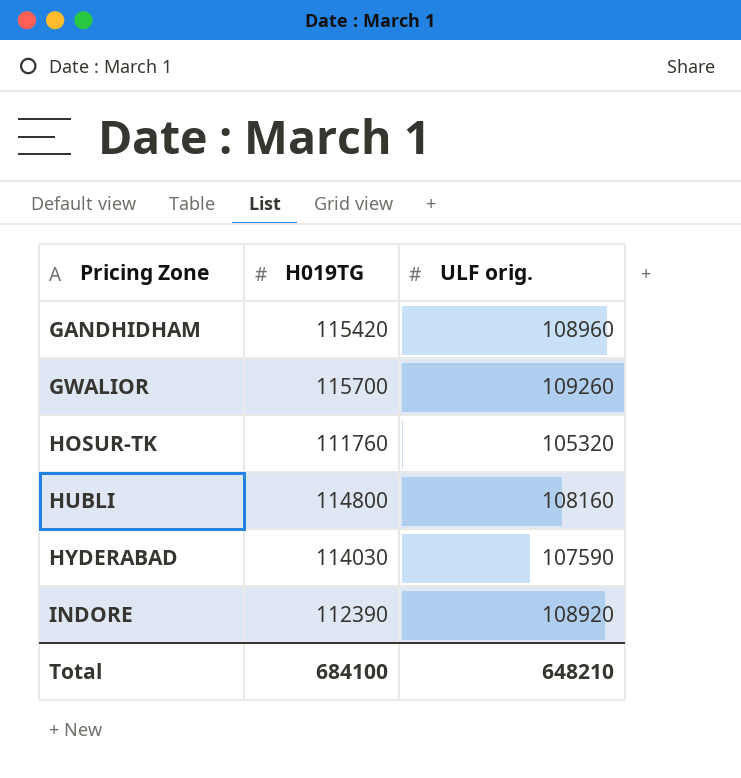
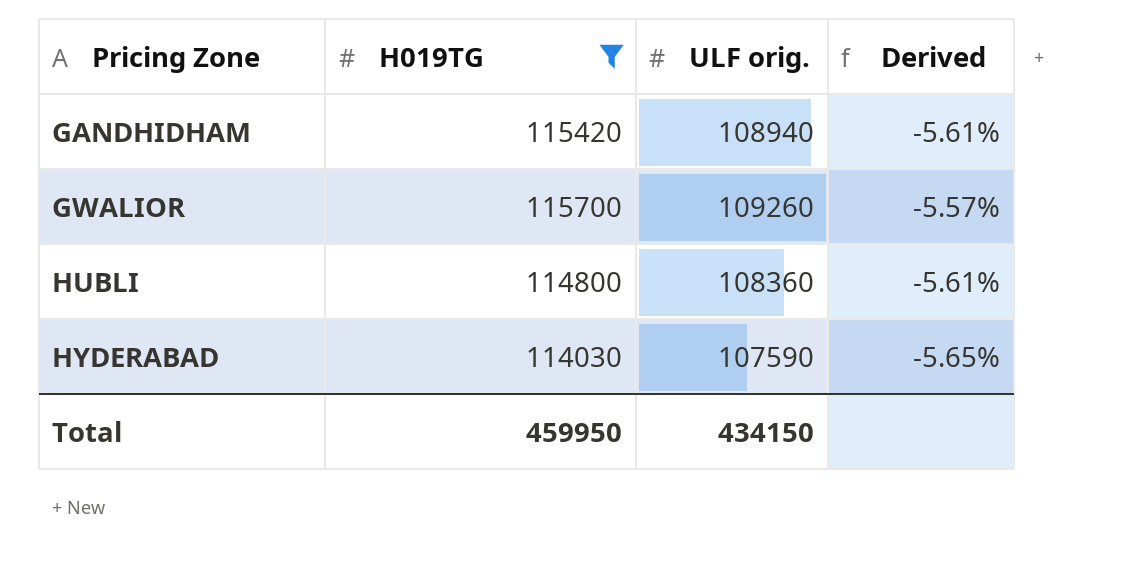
filter: none -> H019TG >= 114030
column Derived | formula: none -> ([ULF orig.] - [H019TG]) / [H019TG]
GANDHIDHAM | ULF orig.: 108960 -> 108940
HUBLI | ULF orig.: 108160 -> 108360
Total | H019TG: 684100 -> 459950
Total | ULF orig.: 648210 -> 434150

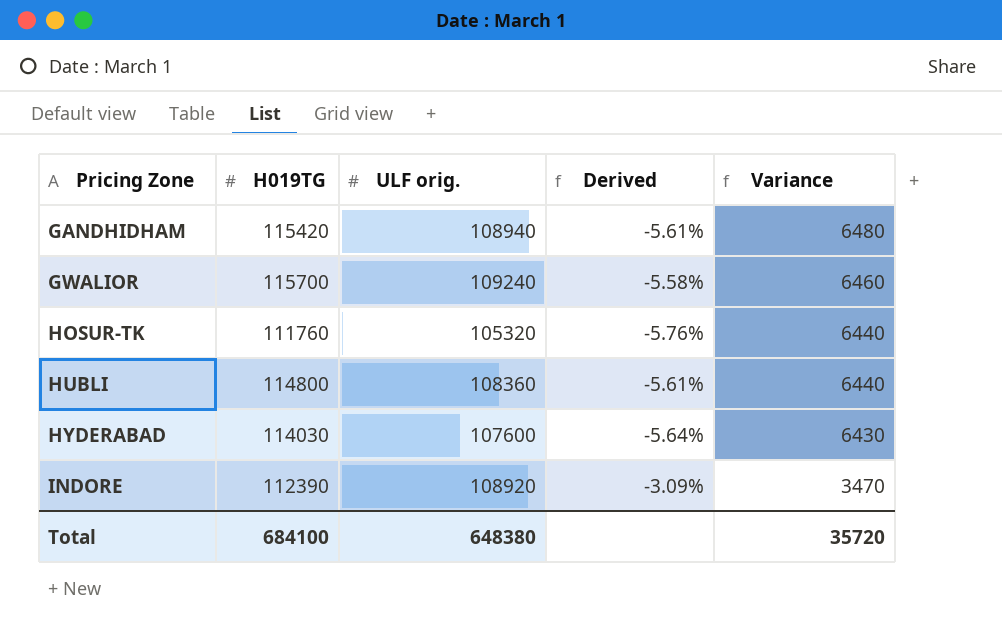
filter: H019TG >= 114030 -> none
column Variance | formula: none -> [H019TG] - [ULF orig.]
GWALIOR | ULF orig.: 109260 -> 109240
GWALIOR | Derived: -5.57% -> -5.58%
HYDERABAD | ULF orig.: 107590 -> 107600
HYDERABAD | Derived: -5.65% -> -5.64%
Total | H019TG: 459950 -> 684100
Total | ULF orig.: 434150 -> 648380

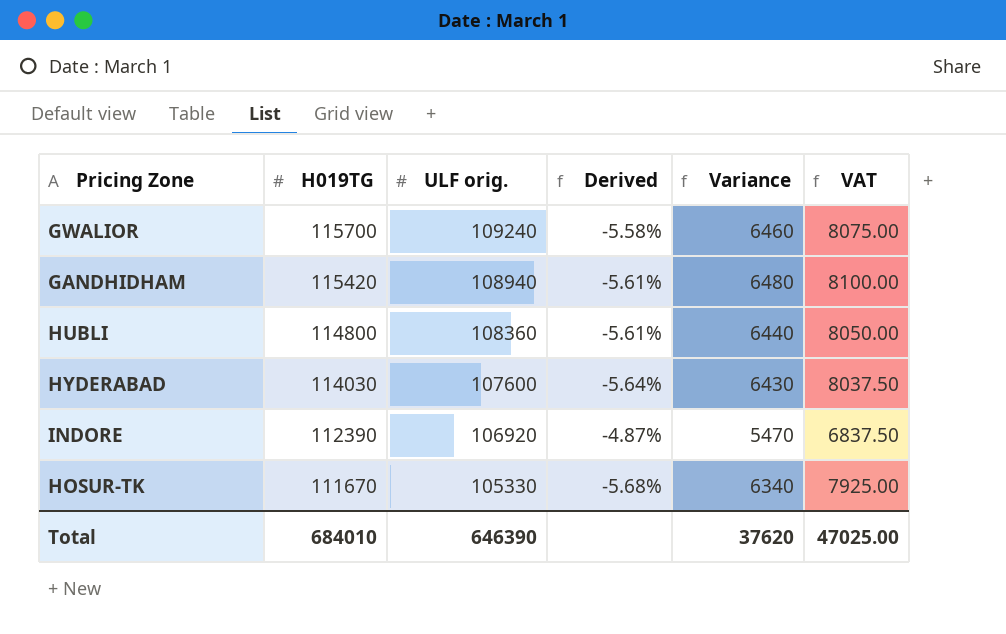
row order: Pricing Zone ascending -> H019TG descending
column VAT | formula: none -> [Variance] * 1.25
INDORE | ULF orig.: 108920 -> 106920
INDORE | Derived: -3.09% -> -4.87%
INDORE | Variance: 3470 -> 5470
HOSUR-TK | H019TG: 111760 -> 111670
HOSUR-TK | ULF orig.: 105320 -> 105330
HOSUR-TK | Derived: -5.76% -> -5.68%
HOSUR-TK | Variance: 6440 -> 6340
Total | H019TG: 684100 -> 684010
Total | ULF orig.: 648380 -> 646390
Total | Variance: 35720 -> 37620

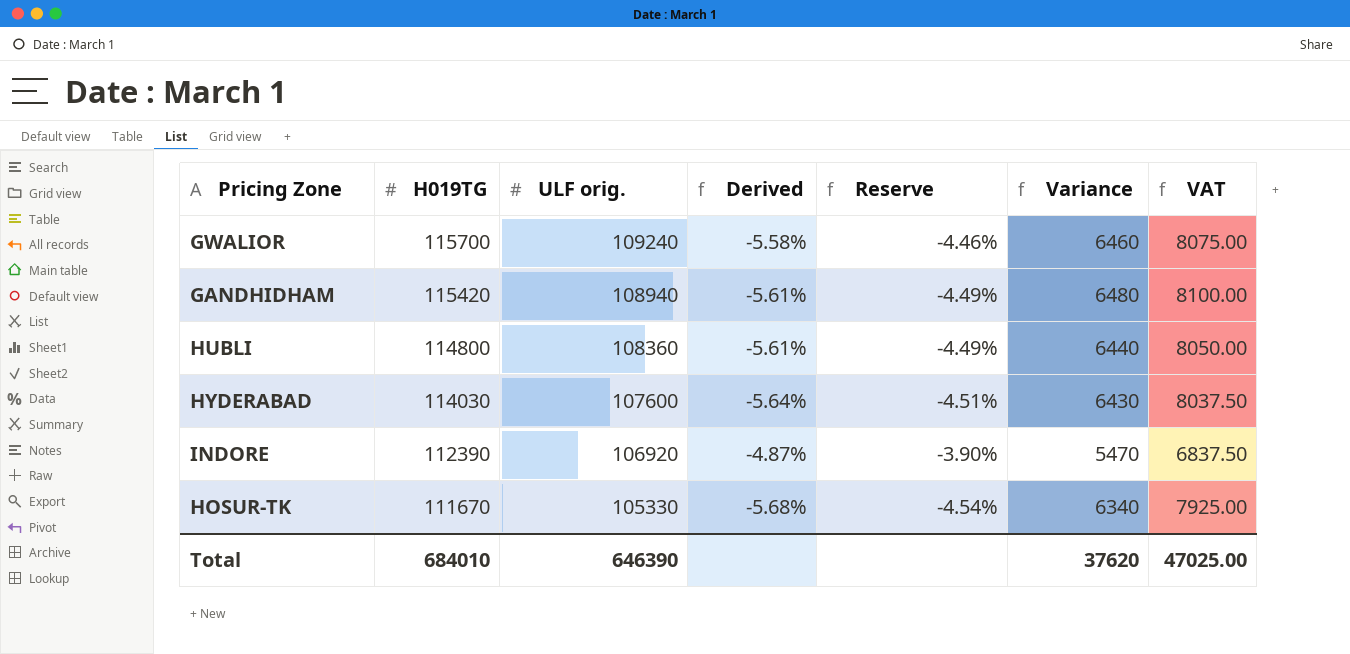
column Reserve | formula: none -> [Derived] * 0.8

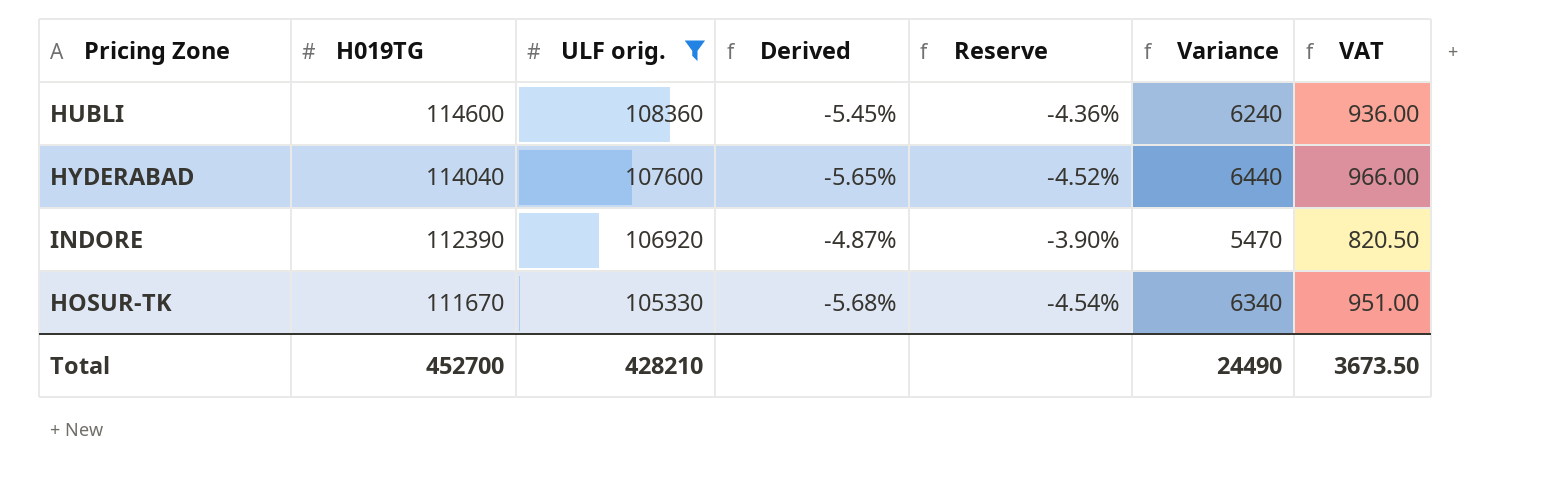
filter: none -> ULF orig. <= 108360
column VAT | formula: [Variance] * 1.25 -> [Variance] * 0.15
HUBLI | H019TG: 114800 -> 114600
HUBLI | Derived: -5.61% -> -5.45%
HUBLI | Reserve: -4.49% -> -4.36%
HUBLI | Variance: 6440 -> 6240
HYDERABAD | H019TG: 114030 -> 114040
HYDERABAD | Derived: -5.64% -> -5.65%
HYDERABAD | Reserve: -4.51% -> -4.52%
HYDERABAD | Variance: 6430 -> 6440
Total | H019TG: 684010 -> 452700
Total | ULF orig.: 646390 -> 428210
Total | Variance: 37620 -> 24490
Total | VAT: 47025.00 -> 3673.50

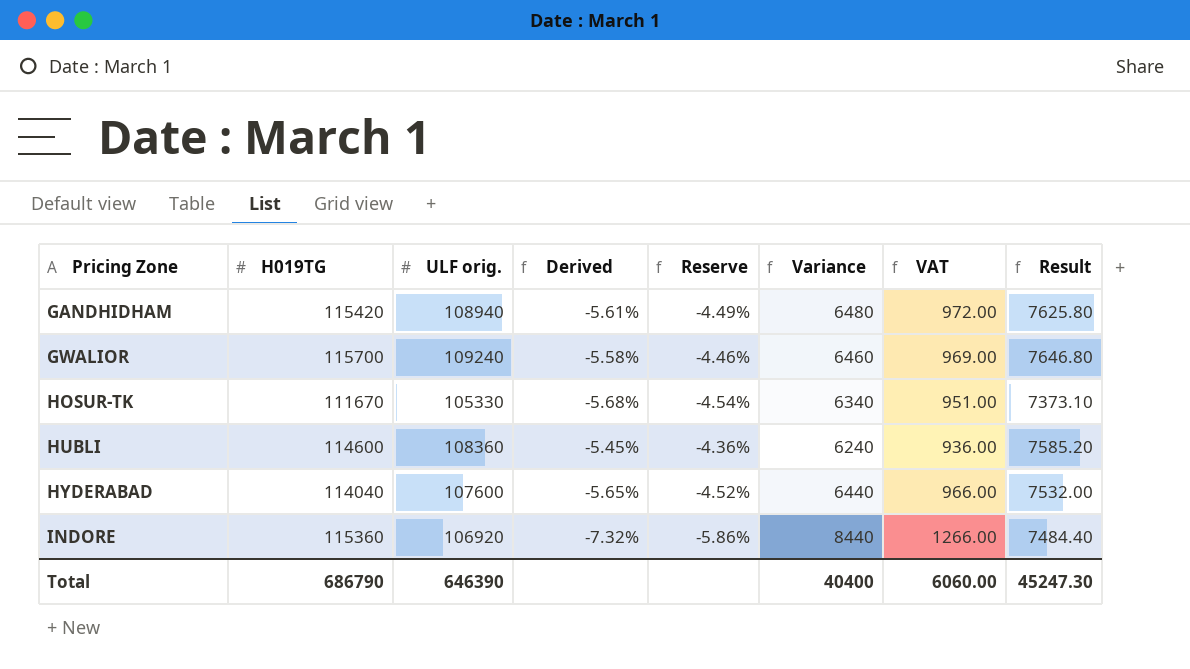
filter: ULF orig. <= 108360 -> none
row order: H019TG descending -> Pricing Zone ascending
column Result | formula: none -> [ULF orig.] * 0.07
INDORE | H019TG: 112390 -> 115360
INDORE | Derived: -4.87% -> -7.32%
INDORE | Reserve: -3.90% -> -5.86%
INDORE | Variance: 5470 -> 8440
INDORE | VAT: 820.50 -> 1266.00
Total | H019TG: 452700 -> 686790
Total | ULF orig.: 428210 -> 646390
Total | Variance: 24490 -> 40400
Total | VAT: 3673.50 -> 6060.00

